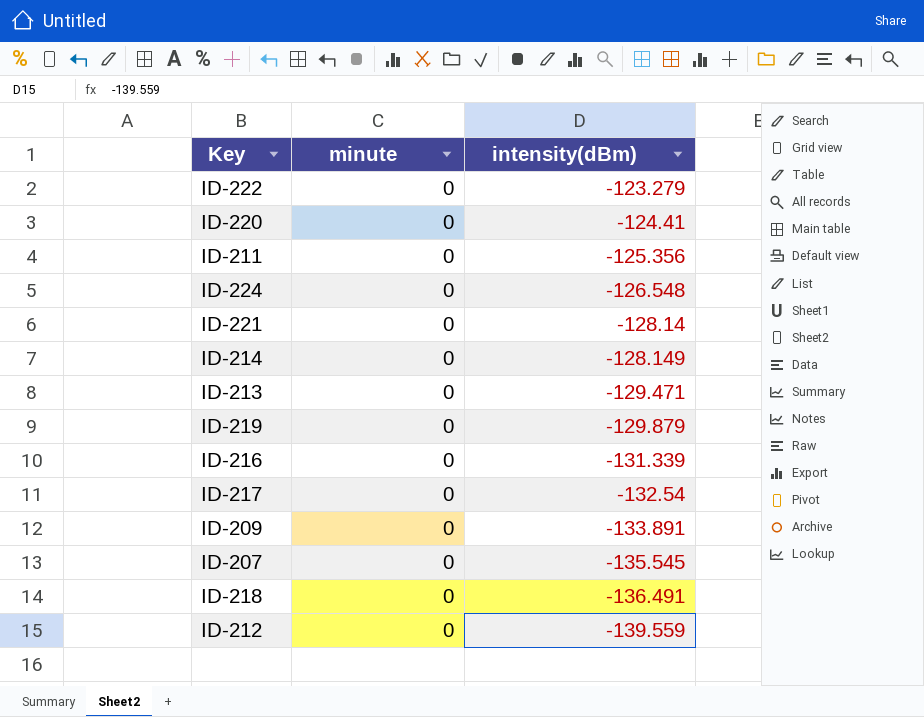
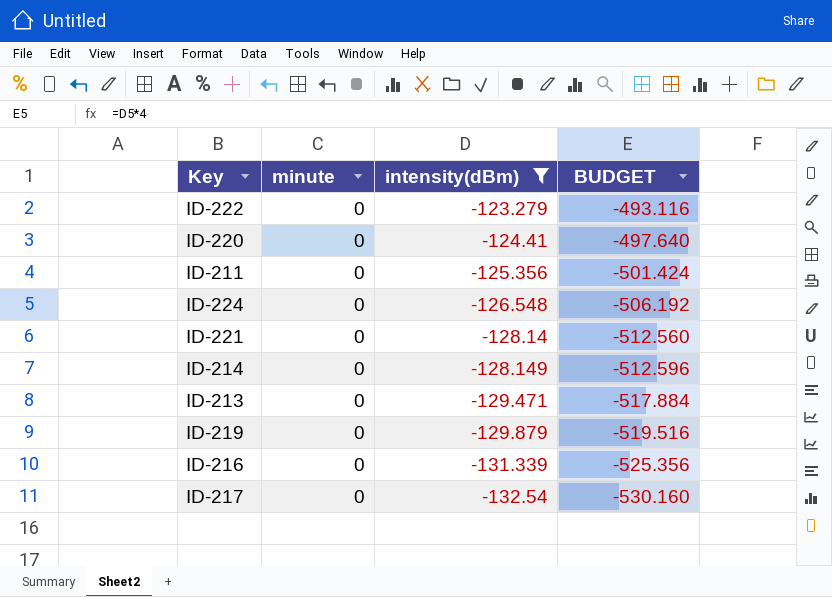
filter: none -> intensity(dBm) >= -132.54
column BUDGET | formula: none -> [intensity(dBm)] * 4

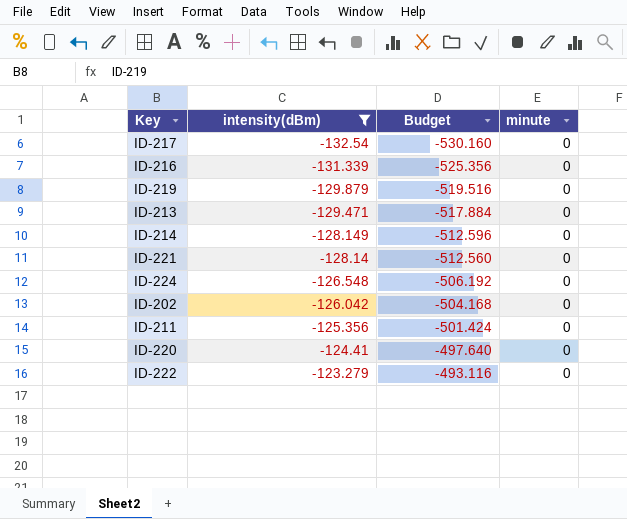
row order: intensity(dBm) descending -> intensity(dBm) ascending
column name: BUDGET -> Budget
column minute | position: 2 -> 4
row ID-202: none -> -126.042 | -504.168 | 0

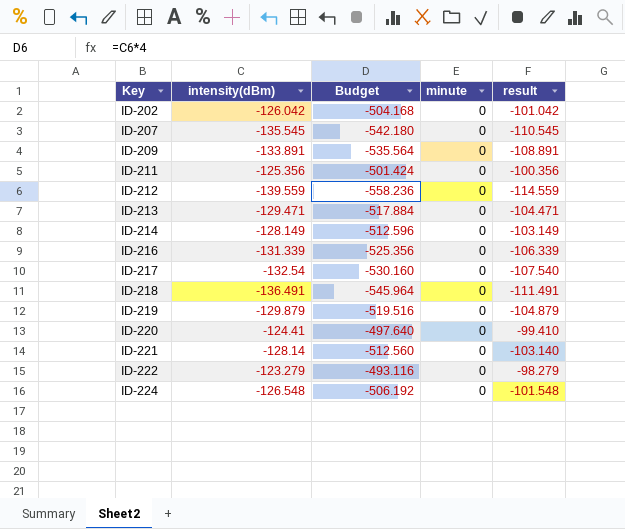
filter: intensity(dBm) >= -132.54 -> none
row order: intensity(dBm) ascending -> Key ascending
column result | formula: none -> [intensity(dBm)] + 25

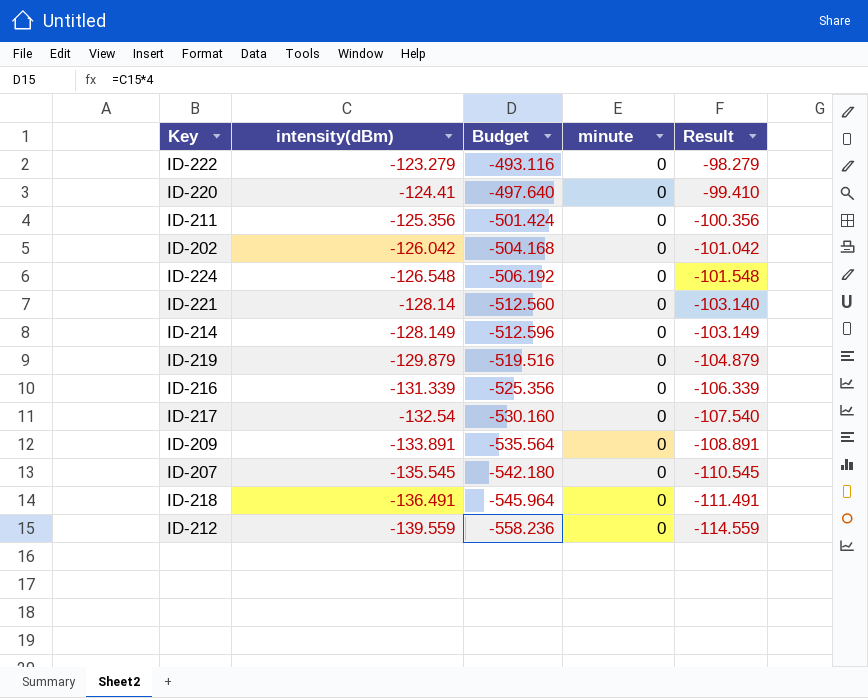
row order: Key ascending -> intensity(dBm) descending
column name: result -> Result
row ID-213: -129.471 | -517.884 | 0 | -104.471 -> none

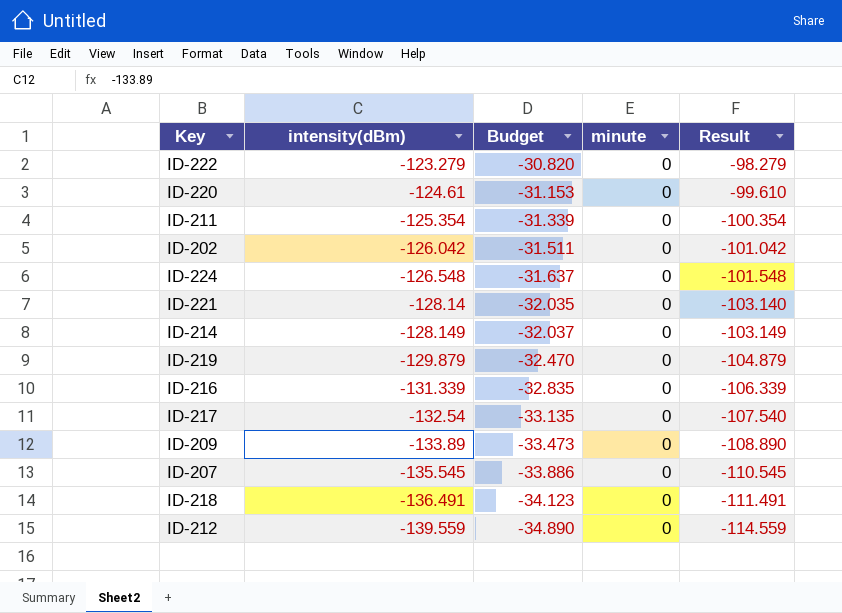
column Budget | formula: [intensity(dBm)] * 4 -> [intensity(dBm)] * 0.25
ID-220 | intensity(dBm): -124.41 -> -124.61
ID-220 | Result: -99.410 -> -99.610
ID-211 | intensity(dBm): -125.356 -> -125.354
ID-211 | Result: -100.356 -> -100.354
ID-209 | intensity(dBm): -133.891 -> -133.89
ID-209 | Result: -108.891 -> -108.890

